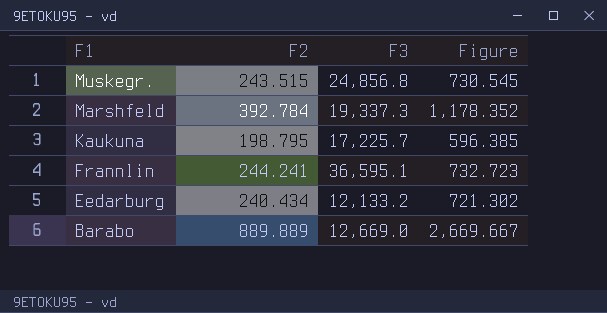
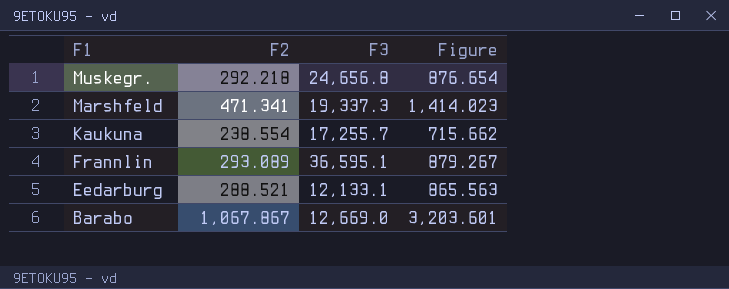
Muskegr. | F2: 243.515 -> 292.218
Muskegr. | F3: 24,856.8 -> 24,656.8
Muskegr. | Figure: 730.545 -> 876.654
Marshfeld | F2: 392.784 -> 471.341
Marshfeld | Figure: 1,178.352 -> 1,414.023
Kaukuna | F2: 198.795 -> 238.554
Kaukuna | F3: 17,225.7 -> 17,255.7
Kaukuna | Figure: 596.385 -> 715.662
Frannlin | F2: 244.241 -> 293.089
Frannlin | Figure: 732.723 -> 879.267
Eedarburg | F2: 240.434 -> 288.521
Eedarburg | F3: 12,133.2 -> 12,133.1
Eedarburg | Figure: 721.302 -> 865.563
Barabo | F2: 889.889 -> 1,067.867
Barabo | Figure: 2,669.667 -> 3,203.601

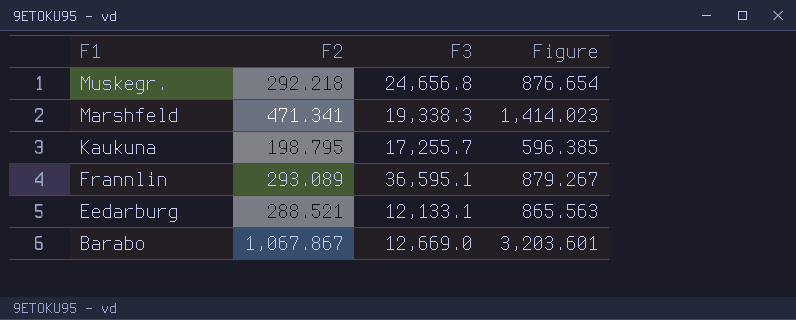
Marshfeld | F3: 19,337.3 -> 19,338.3
Kaukuna | F2: 238.554 -> 198.795
Kaukuna | Figure: 715.662 -> 596.385

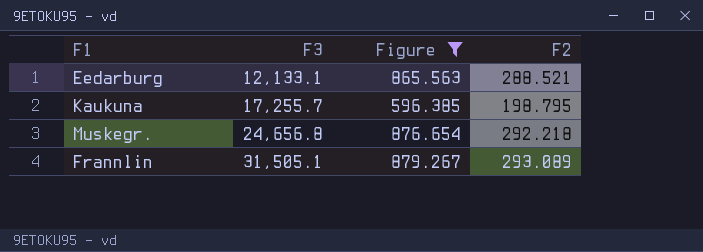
filter: none -> Figure <= 879.267
row order: F1 descending -> F3 ascending
column F2 | position: 2 -> 4
Frannlin | F3: 36,595.1 -> 31,505.1

